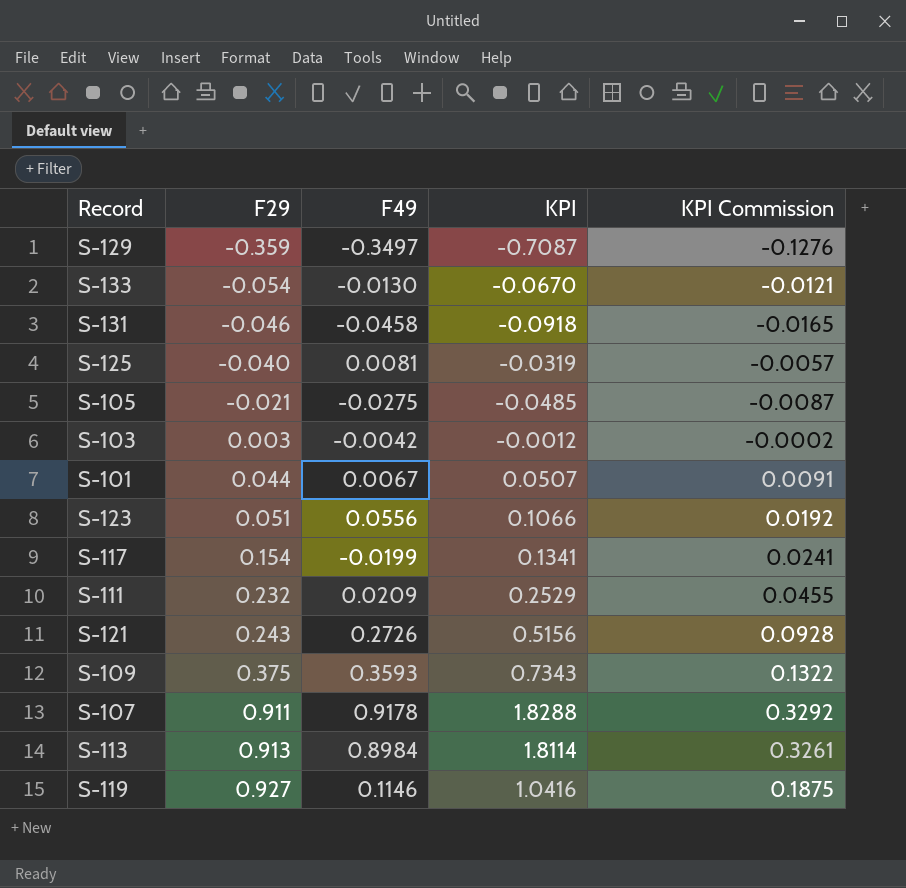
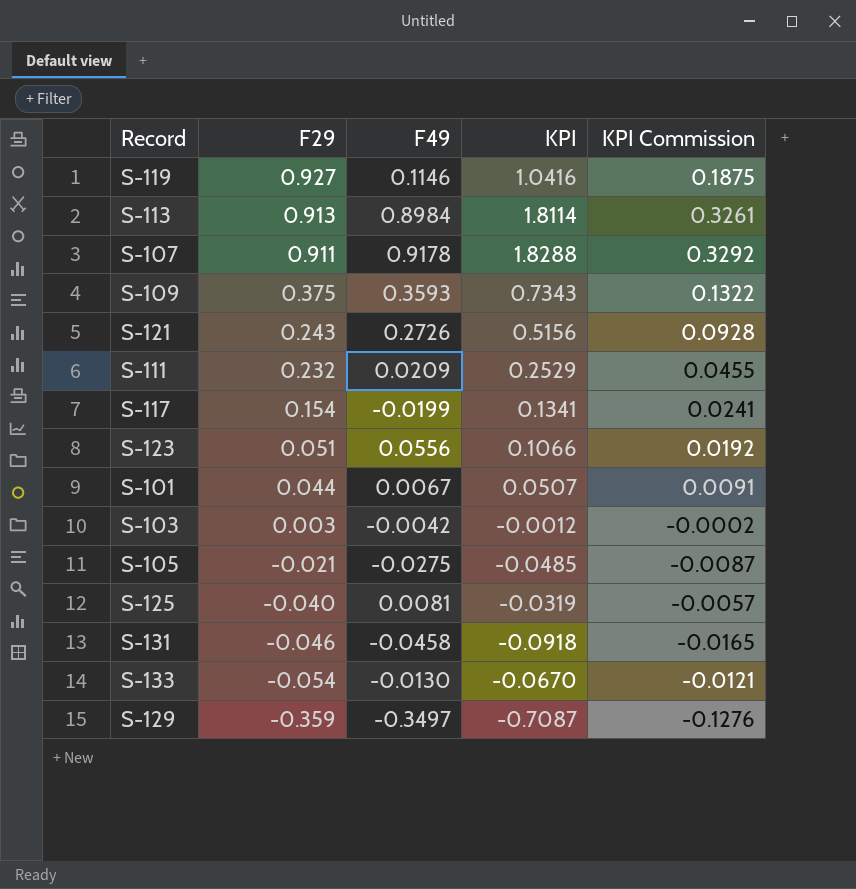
row order: F29 ascending -> F29 descending

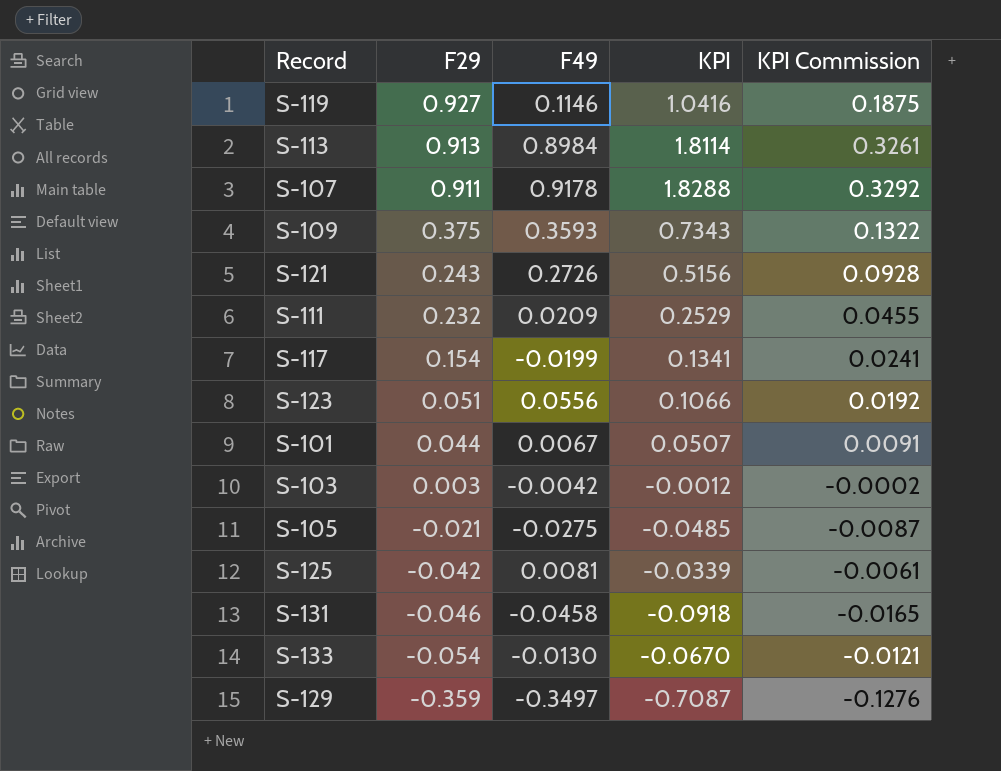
S-125 | F29: -0.040 -> -0.042
S-125 | KPI: -0.0319 -> -0.0339
S-125 | KPI Commission: -0.0057 -> -0.0061

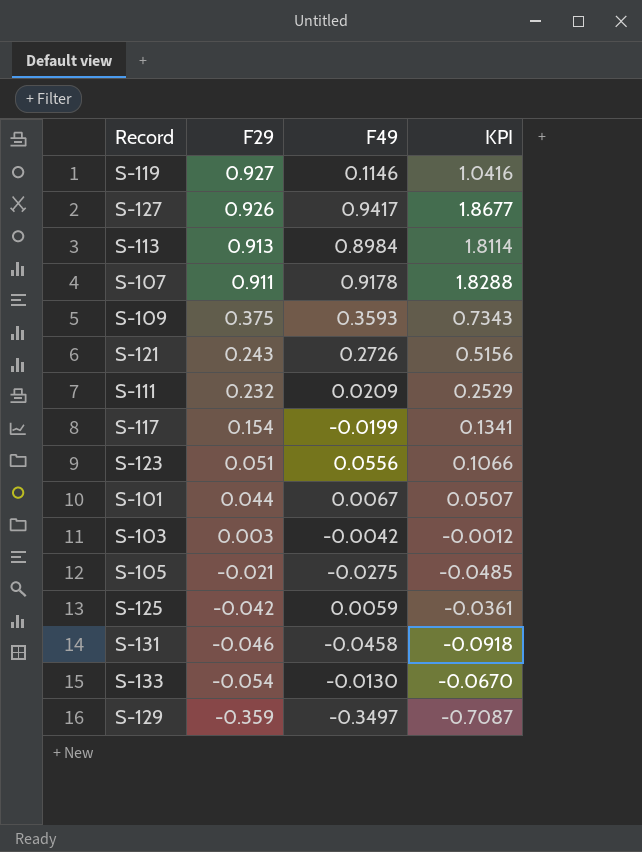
column KPI Commission | formula: [KPI] * 0.18 -> none
row S-127: none -> 0.926 | 0.9417 | 1.8677
S-125 | F49: 0.0081 -> 0.0059
S-125 | KPI: -0.0339 -> -0.0361

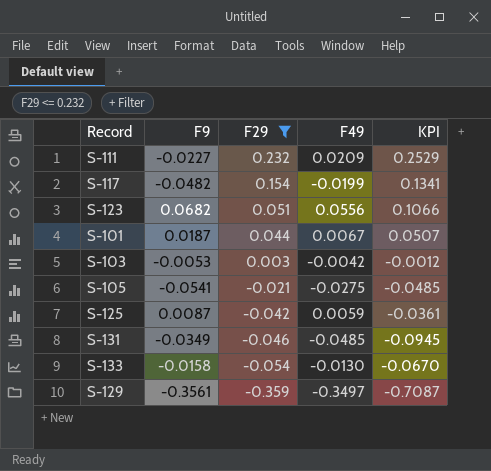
filter: none -> F29 <= 0.232
column F9 | position: none -> 2
S-131 | F49: -0.0458 -> -0.0485
S-131 | KPI: -0.0918 -> -0.0945

